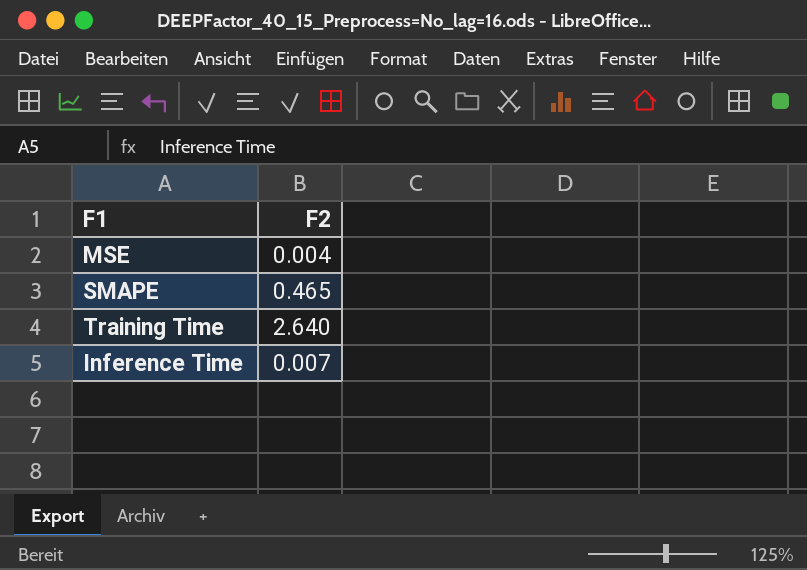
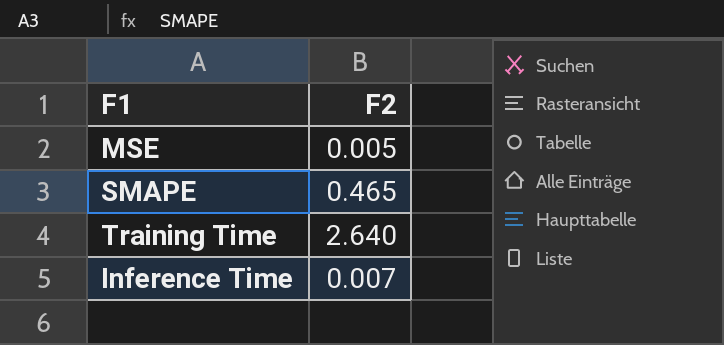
MSE | F2: 0.004 -> 0.005

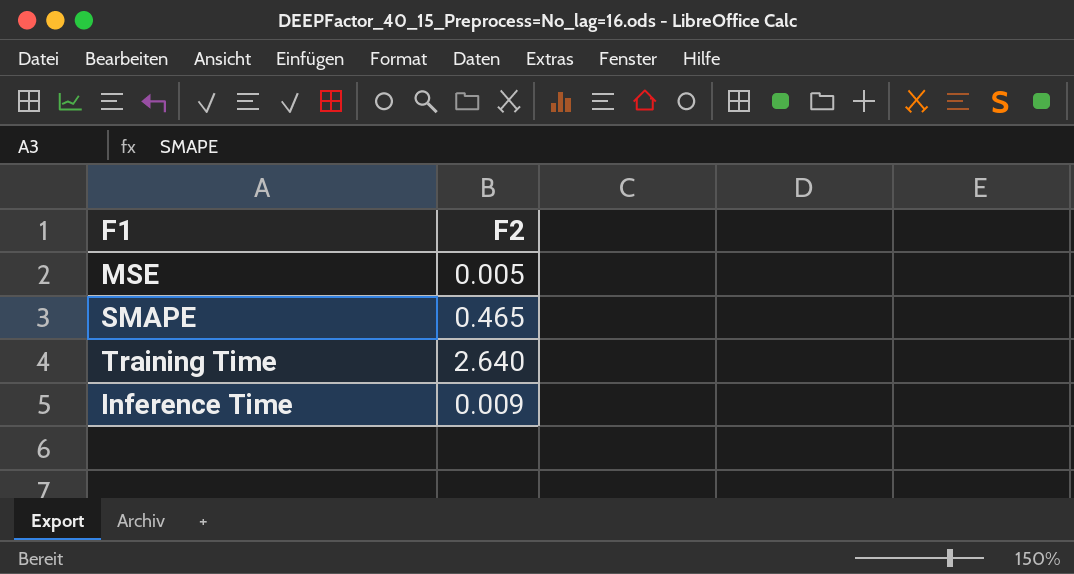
Inference Time | F2: 0.007 -> 0.009

